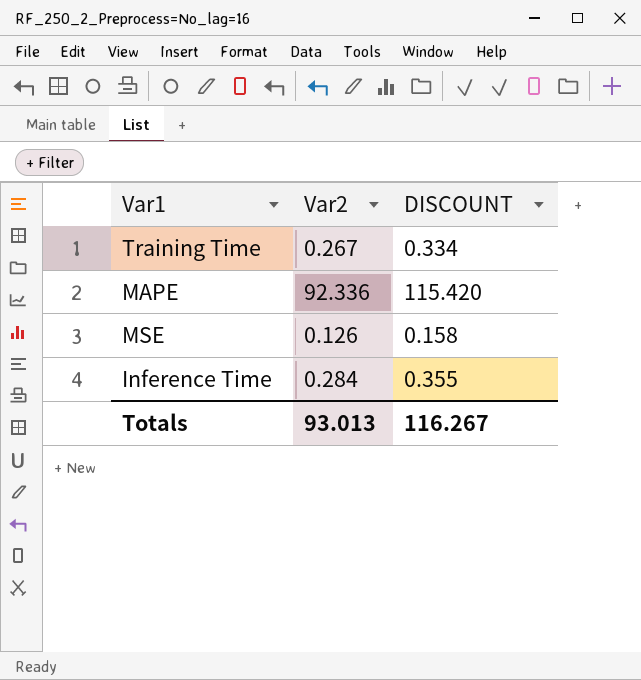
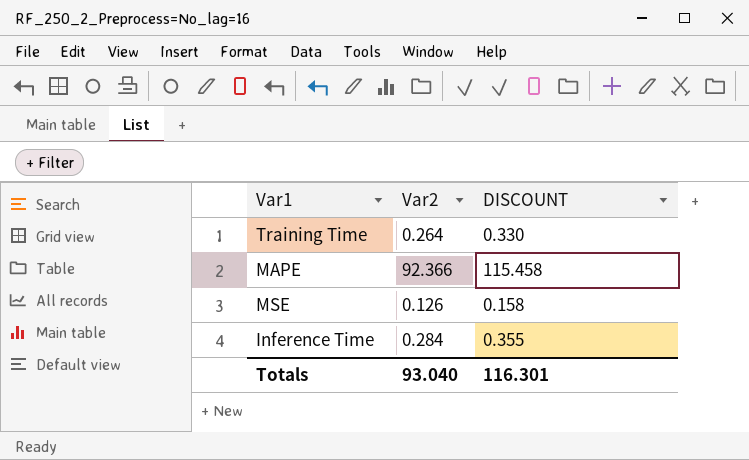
Training Time | Var2: 0.267 -> 0.264
Training Time | DISCOUNT: 0.334 -> 0.330
MAPE | Var2: 92.336 -> 92.366
MAPE | DISCOUNT: 115.420 -> 115.458
Totals | Var2: 93.013 -> 93.040
Totals | DISCOUNT: 116.267 -> 116.301

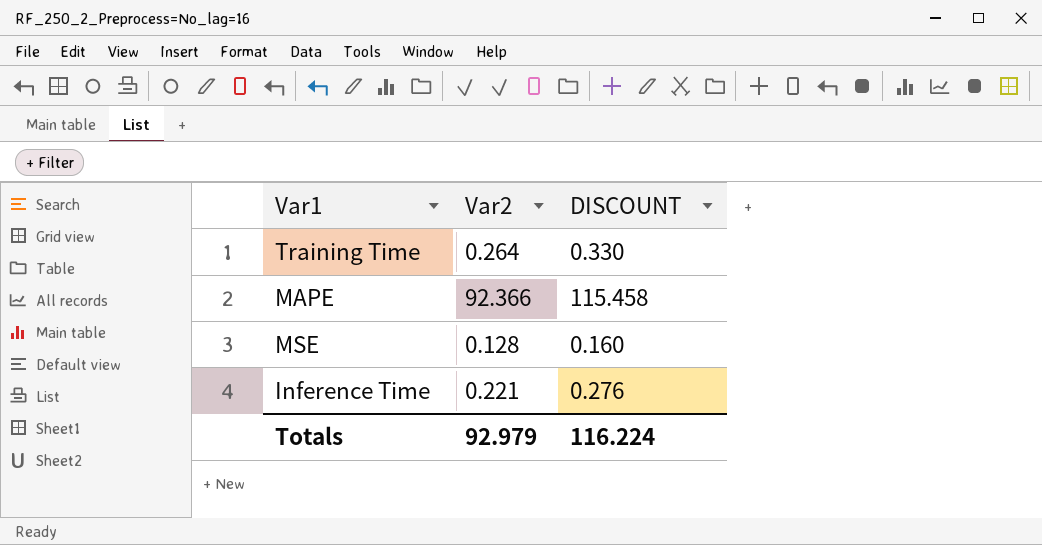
MSE | Var2: 0.126 -> 0.128
MSE | DISCOUNT: 0.158 -> 0.160
Inference Time | Var2: 0.284 -> 0.221
Inference Time | DISCOUNT: 0.355 -> 0.276
Totals | Var2: 93.040 -> 92.979
Totals | DISCOUNT: 116.301 -> 116.224

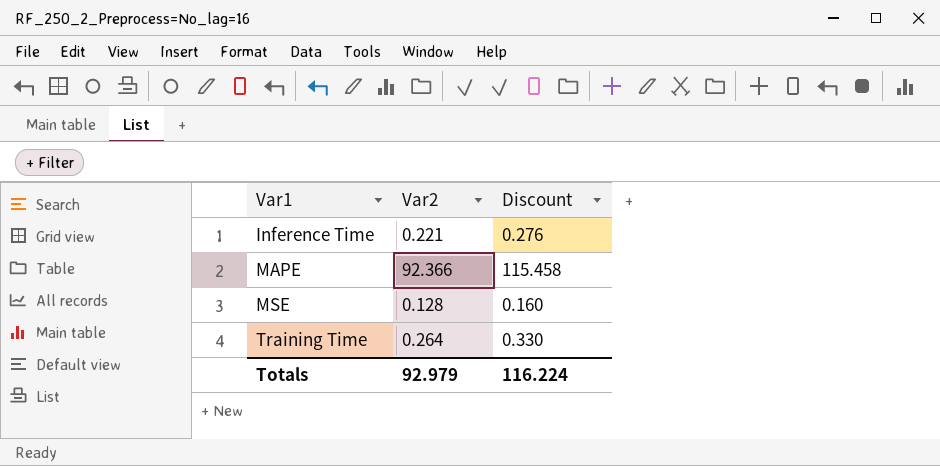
row order: none -> Var1 ascending
column name: DISCOUNT -> Discount

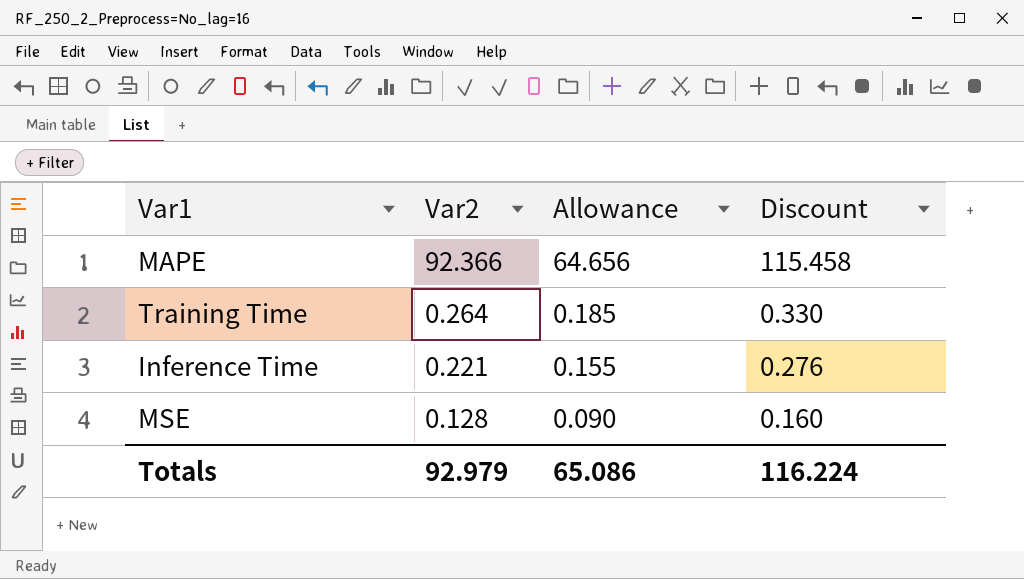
row order: Var1 ascending -> Var2 descending
column Allowance | formula: none -> [Var2] * 0.7

